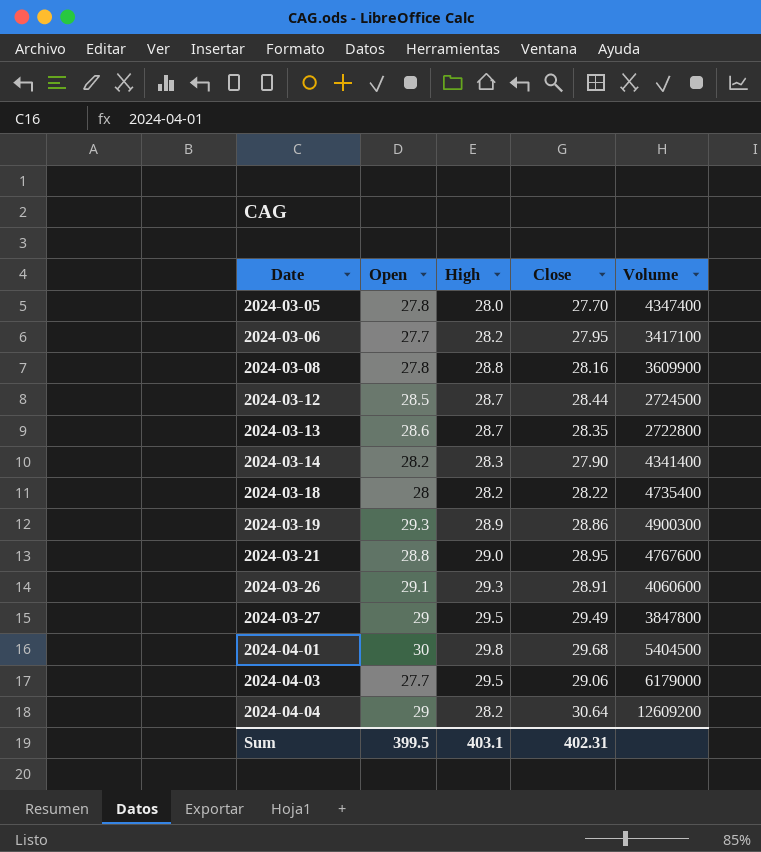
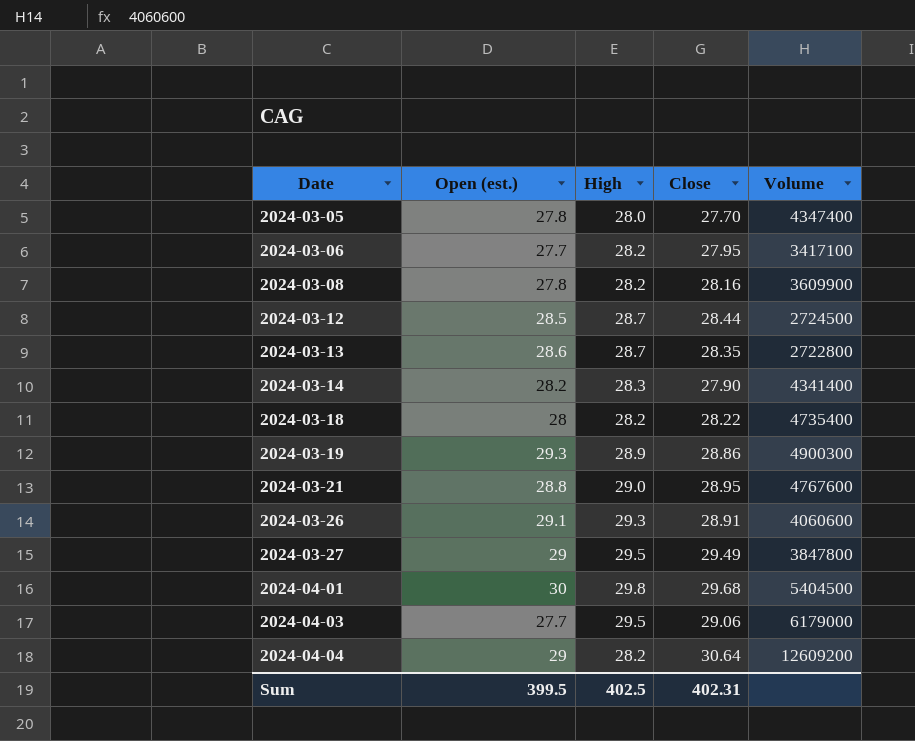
column name: Open -> Open (est.)
2024-03-08 | High: 28.8 -> 28.2
Sum | High: 403.1 -> 402.5

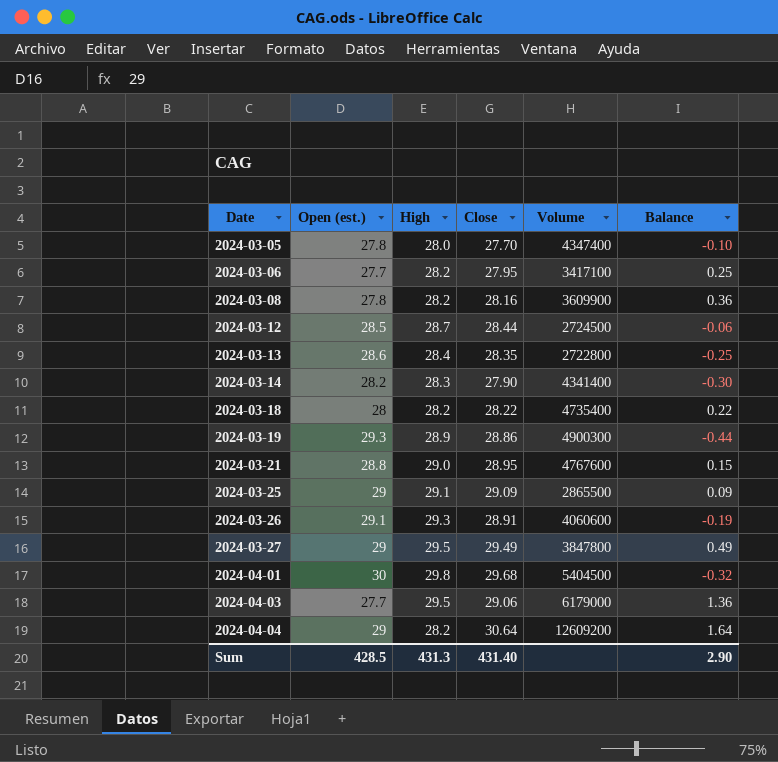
column Balance | formula: none -> [Close] - [Open (est.)]
2024-03-13 | High: 28.7 -> 28.4
row 2024-03-25: none -> 29 | 29.1 | 29.09 | 2865500 | 0.09
Sum | Open (est.): 399.5 -> 428.5
Sum | High: 402.5 -> 431.3
Sum | Close: 402.31 -> 431.40

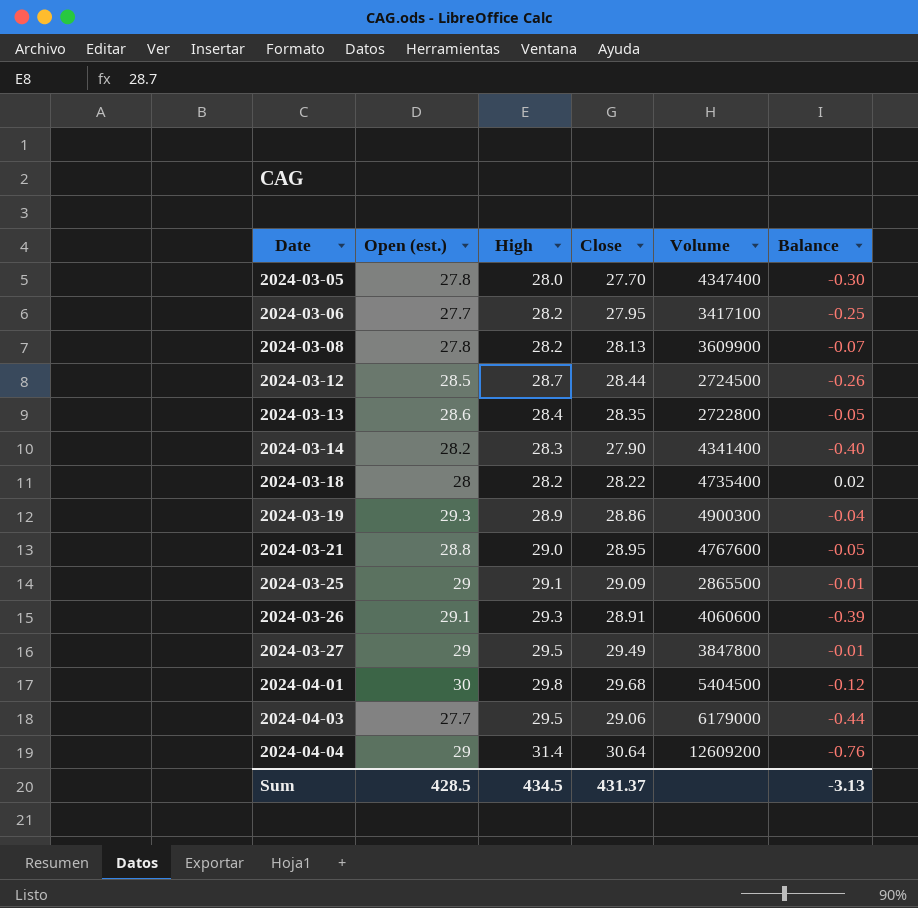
column Balance | formula: [Close] - [Open (est.)] -> [Close] - [High]
2024-03-08 | Close: 28.16 -> 28.13
2024-04-04 | High: 28.2 -> 31.4
Sum | High: 431.3 -> 434.5
Sum | Close: 431.40 -> 431.37
Sum | Balance: 2.90 -> -3.13

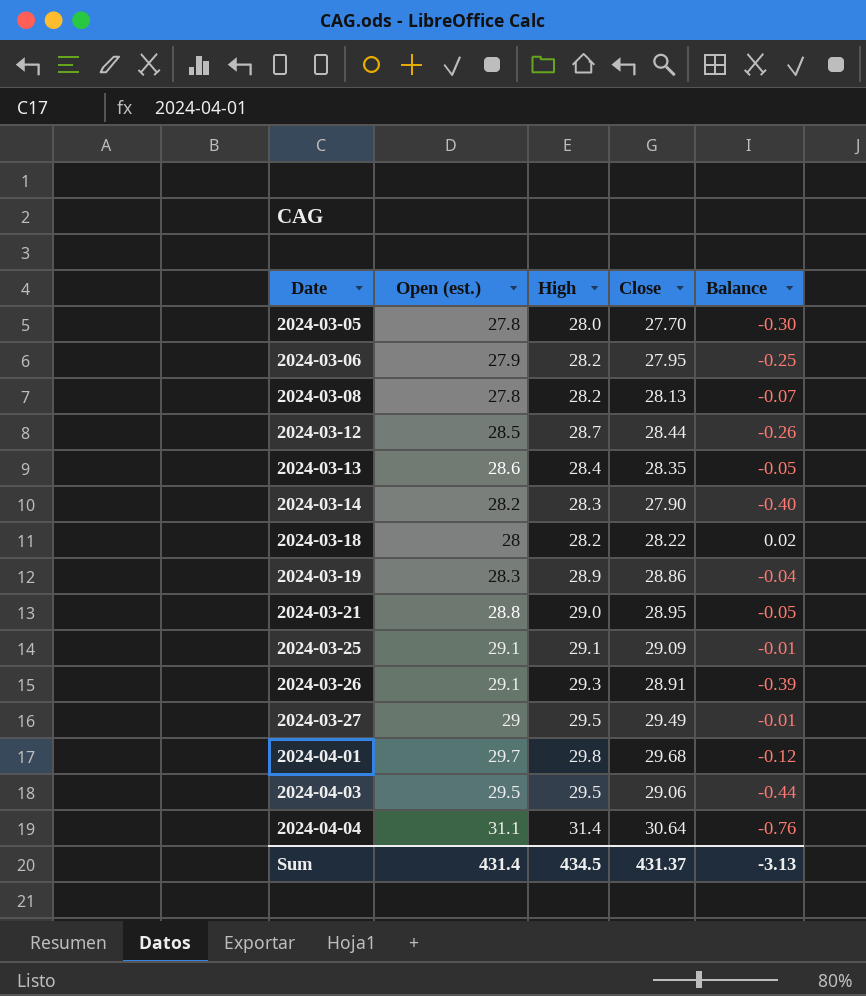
column Volume | position: 5 -> none
2024-03-06 | Open (est.): 27.7 -> 27.9
2024-03-19 | Open (est.): 29.3 -> 28.3
2024-03-25 | Open (est.): 29 -> 29.1
2024-04-01 | Open (est.): 30 -> 29.7
2024-04-03 | Open (est.): 27.7 -> 29.5
2024-04-04 | Open (est.): 29 -> 31.1
Sum | Open (est.): 428.5 -> 431.4

